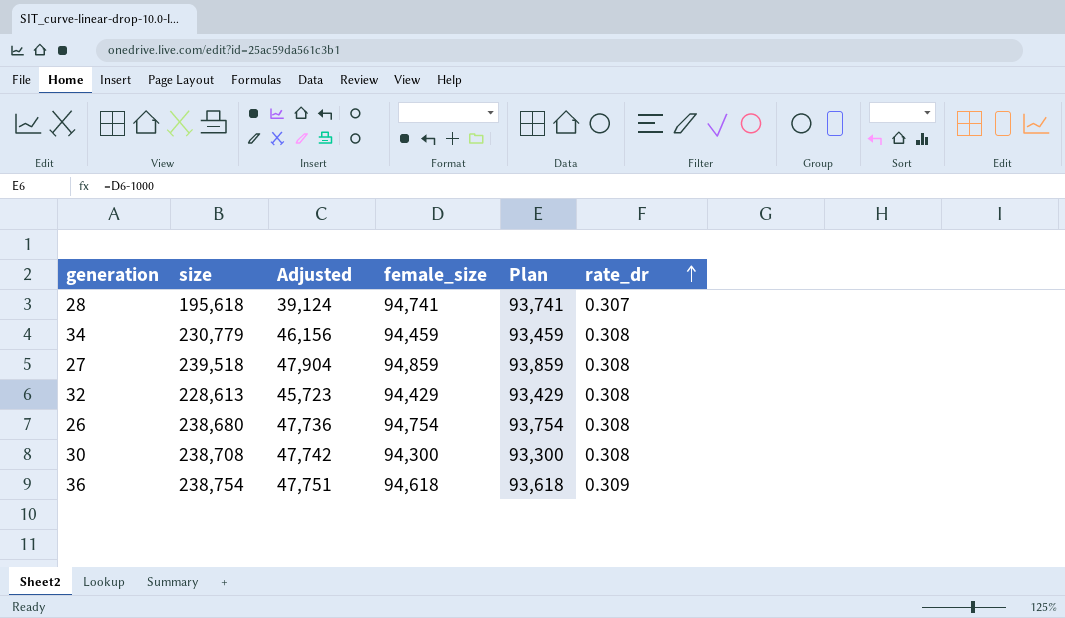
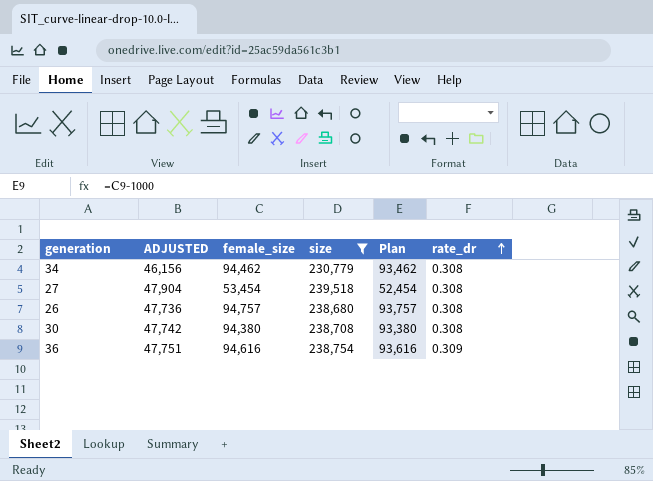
filter: none -> size >= 230,779
column name: Adjusted -> ADJUSTED
column size | position: 2 -> 4
34 | female_size: 94,459 -> 94,462
34 | Plan: 93,459 -> 93,462
27 | female_size: 94,859 -> 53,454
27 | Plan: 93,859 -> 52,454
26 | female_size: 94,754 -> 94,757
26 | Plan: 93,754 -> 93,757
30 | female_size: 94,300 -> 94,380
30 | Plan: 93,300 -> 93,380
36 | female_size: 94,618 -> 94,616
36 | Plan: 93,618 -> 93,616

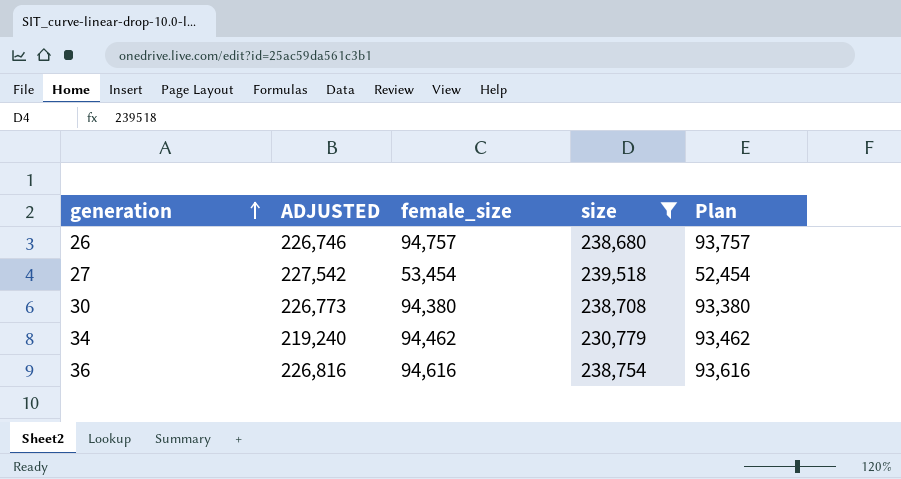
row order: rate_dr ascending -> generation ascending
column rate_dr | position: 6 -> none
column ADJUSTED | formula: [size] * 0.2 -> [size] * 0.95

